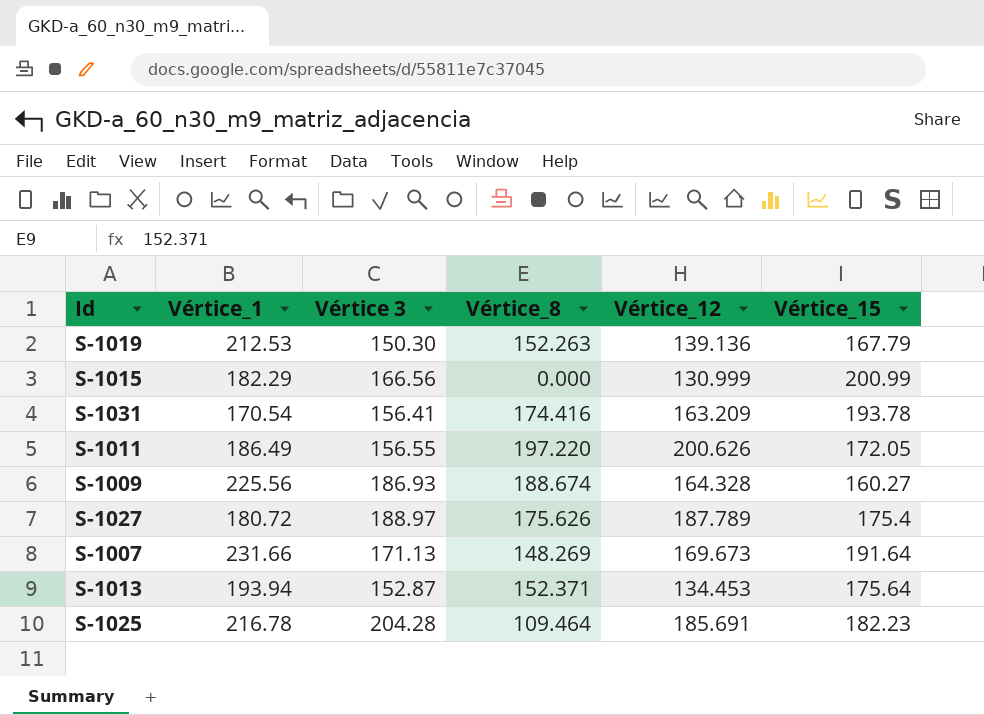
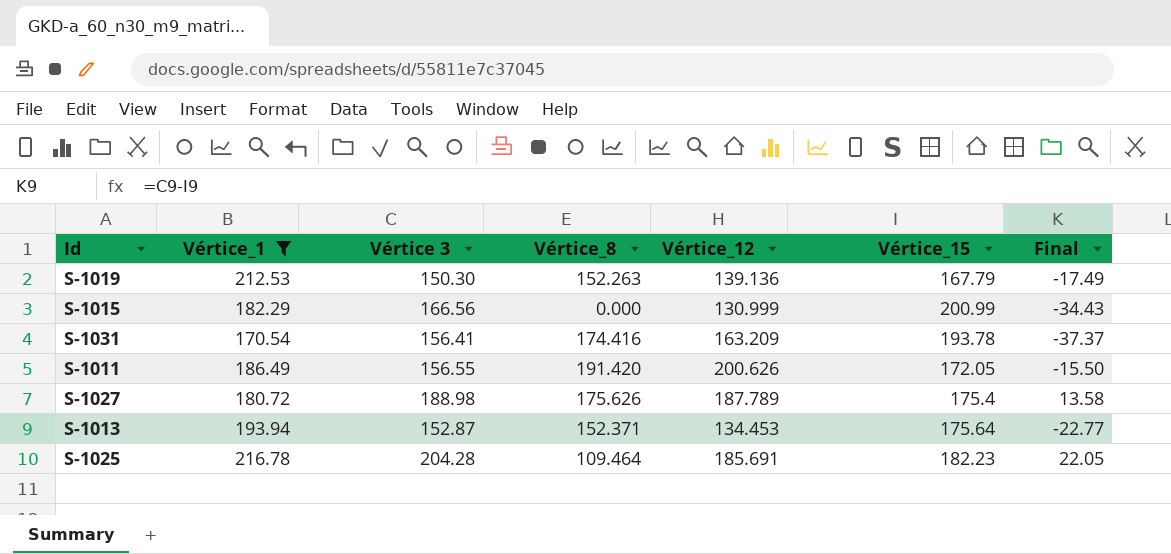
filter: none -> Vértice_1 <= 216.78
column Final | formula: none -> [Vértice 3] - [Vértice_15]
S-1011 | Vértice_8: 197.220 -> 191.420
S-1027 | Vértice 3: 188.97 -> 188.98

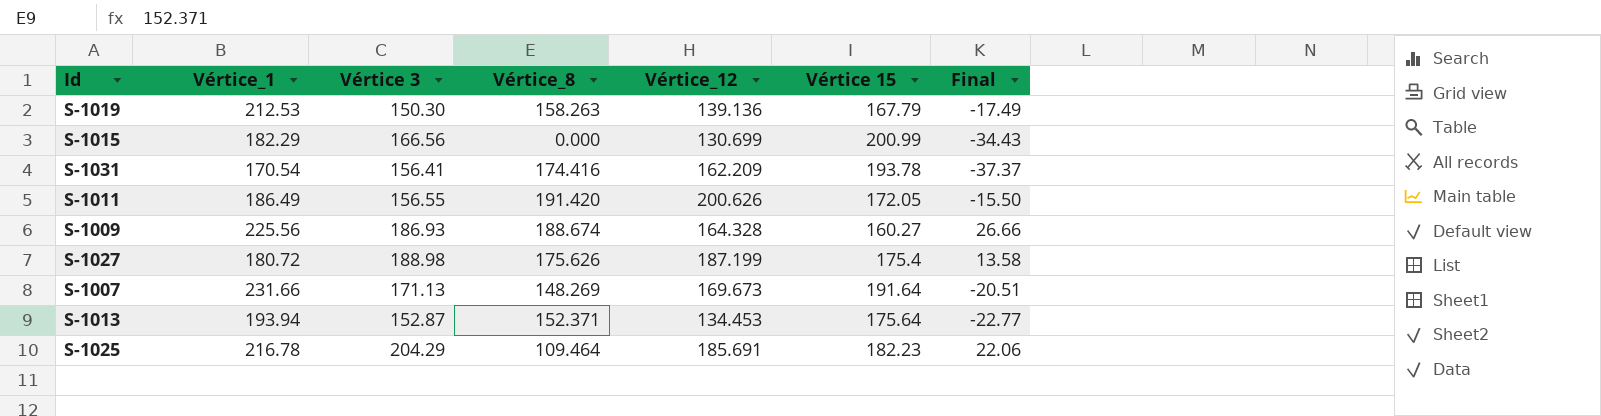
filter: Vértice_1 <= 216.78 -> none
column name: Vértice_15 -> Vértice 15
S-1019 | Vértice_8: 152.263 -> 158.263
S-1015 | Vértice_12: 130.999 -> 130.699
S-1031 | Vértice_12: 163.209 -> 162.209
S-1027 | Vértice_12: 187.789 -> 187.199
S-1025 | Vértice 3: 204.28 -> 204.29
S-1025 | Final: 22.05 -> 22.06

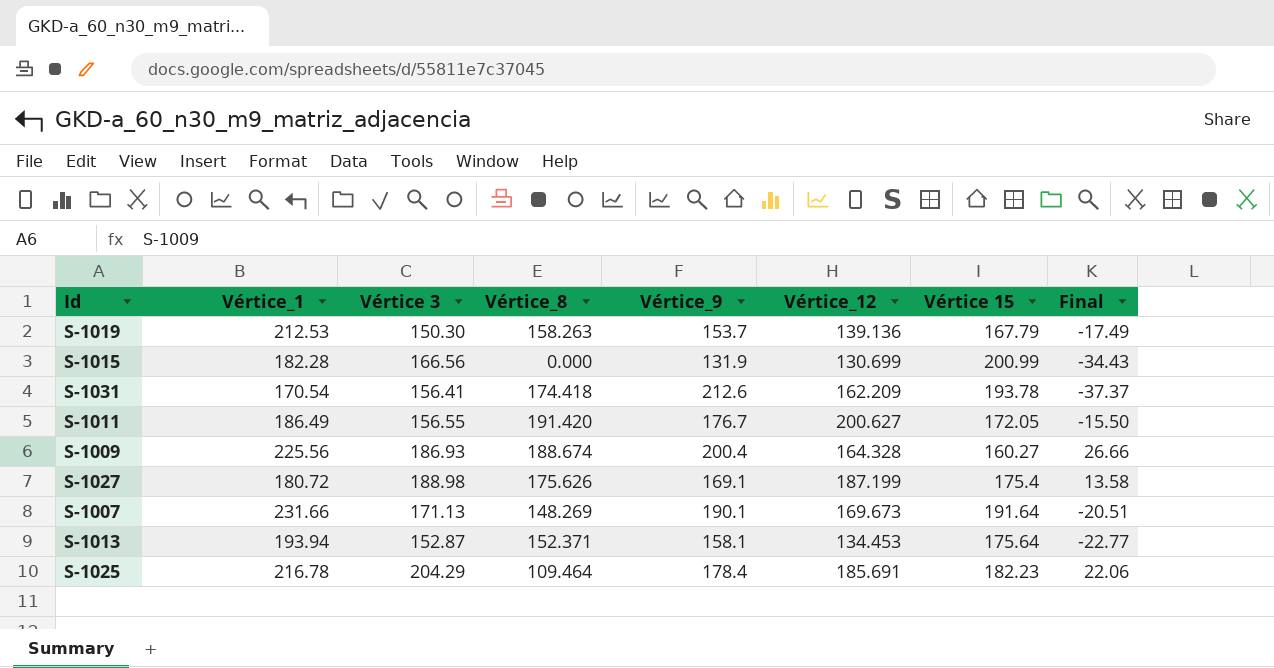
column Vértice_9 | position: none -> 5
S-1015 | Vértice_1: 182.29 -> 182.28
S-1031 | Vértice_8: 174.416 -> 174.418
S-1011 | Vértice_12: 200.626 -> 200.627

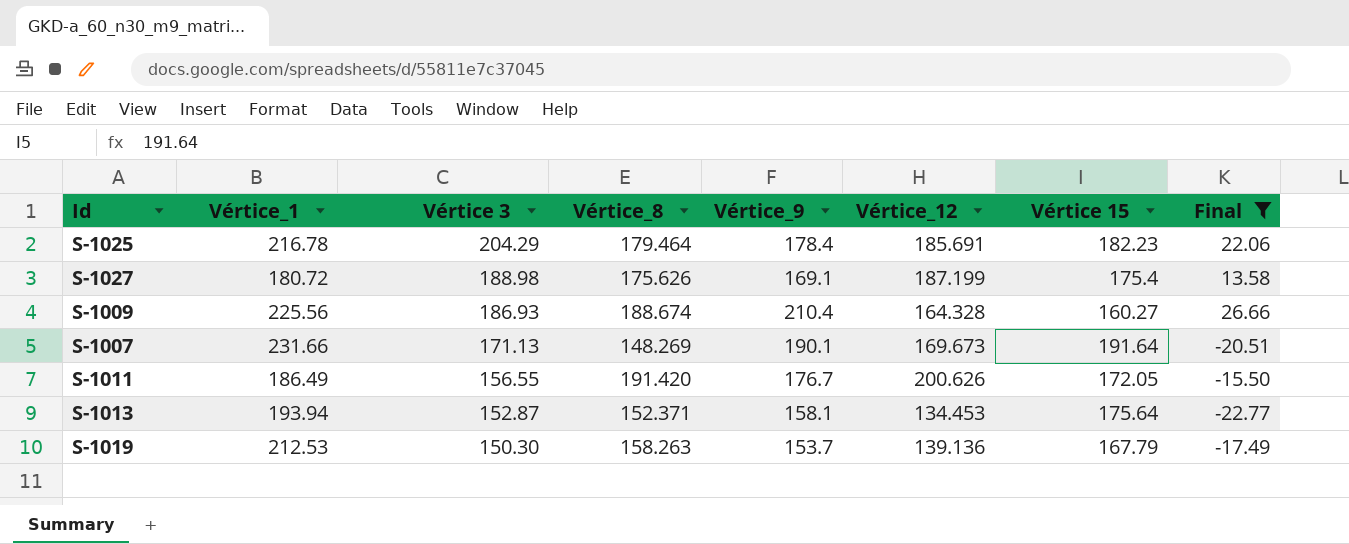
filter: none -> Final >= -22.77
row order: none -> Vértice 3 descending
S-1025 | Vértice_8: 109.464 -> 179.464
S-1009 | Vértice_9: 200.4 -> 210.4
S-1011 | Vértice_12: 200.627 -> 200.626

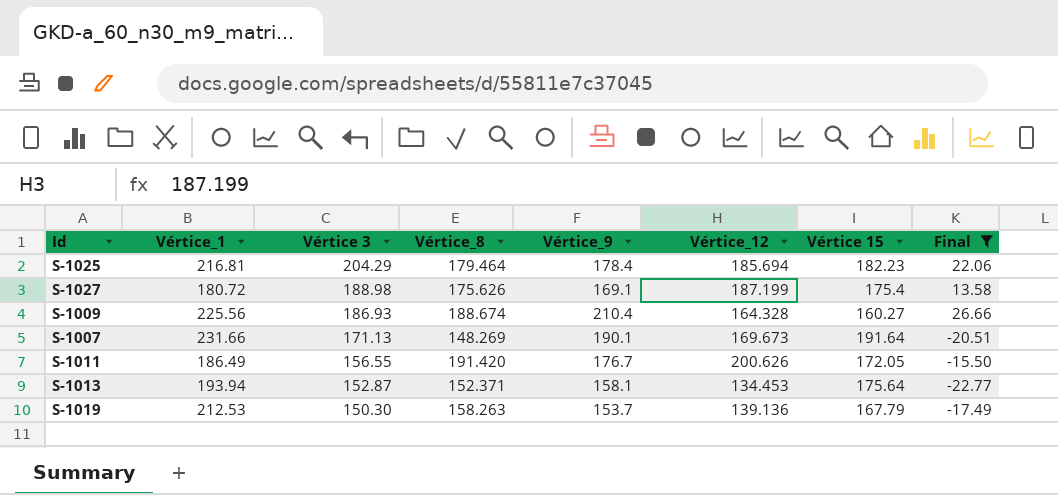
S-1025 | Vértice_1: 216.78 -> 216.81
S-1025 | Vértice_12: 185.691 -> 185.694

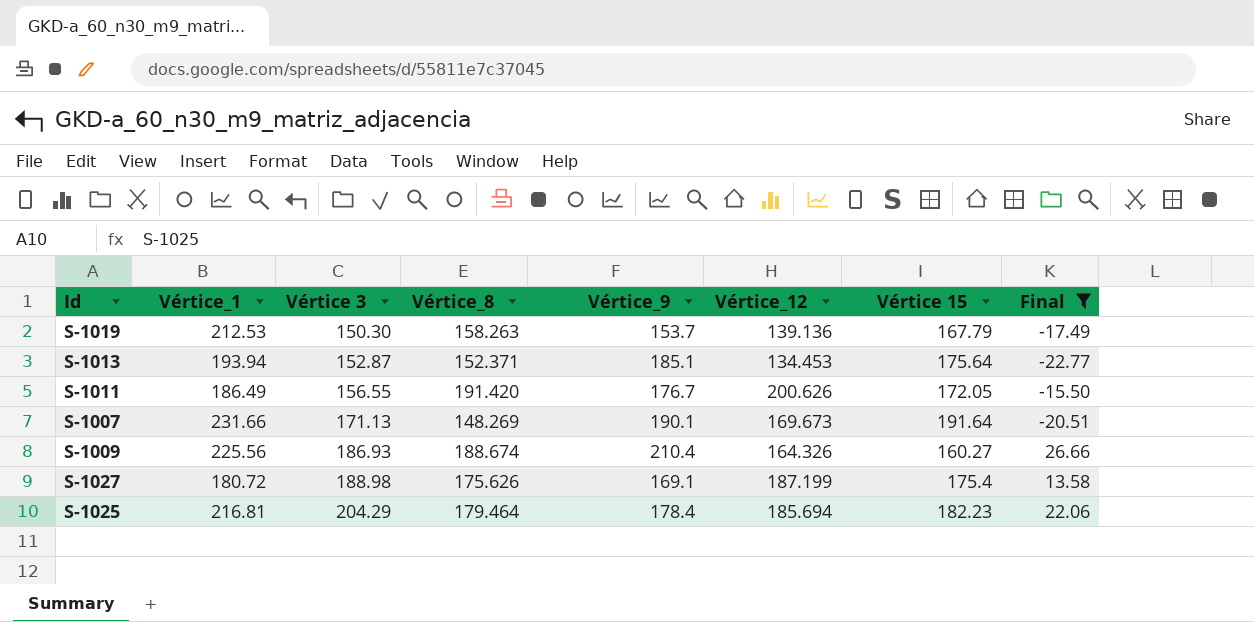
row order: Vértice 3 descending -> Vértice 3 ascending
S-1013 | Vértice_9: 158.1 -> 185.1
S-1009 | Vértice_12: 164.328 -> 164.326

